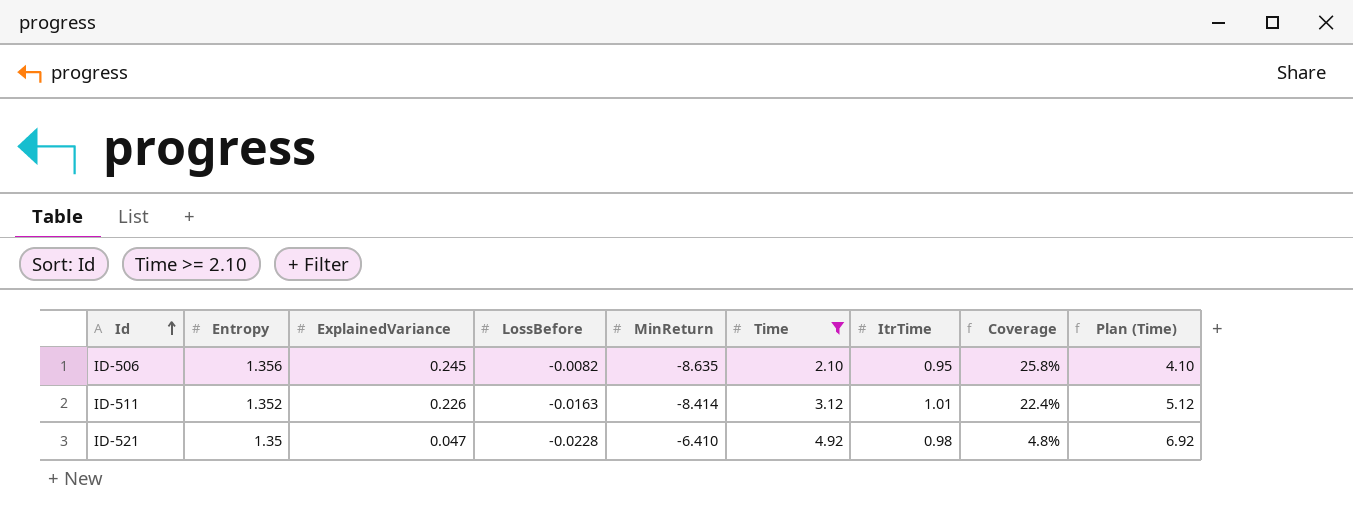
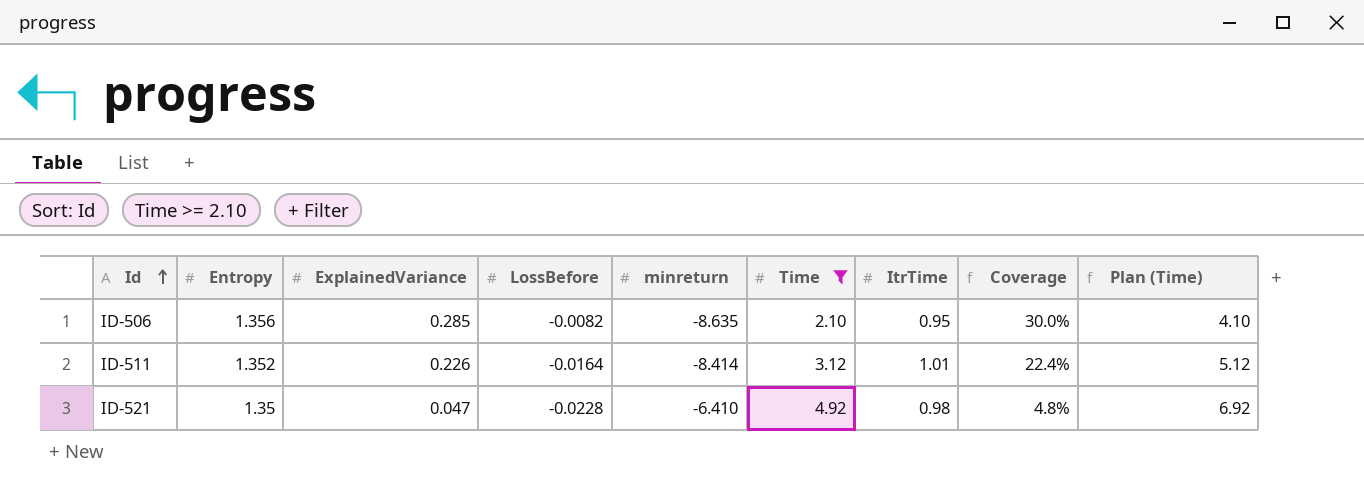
column name: MinReturn -> minreturn
ID-506 | ExplainedVariance: 0.245 -> 0.285
ID-506 | Coverage: 25.8% -> 30.0%
ID-511 | LossBefore: -0.0163 -> -0.0164

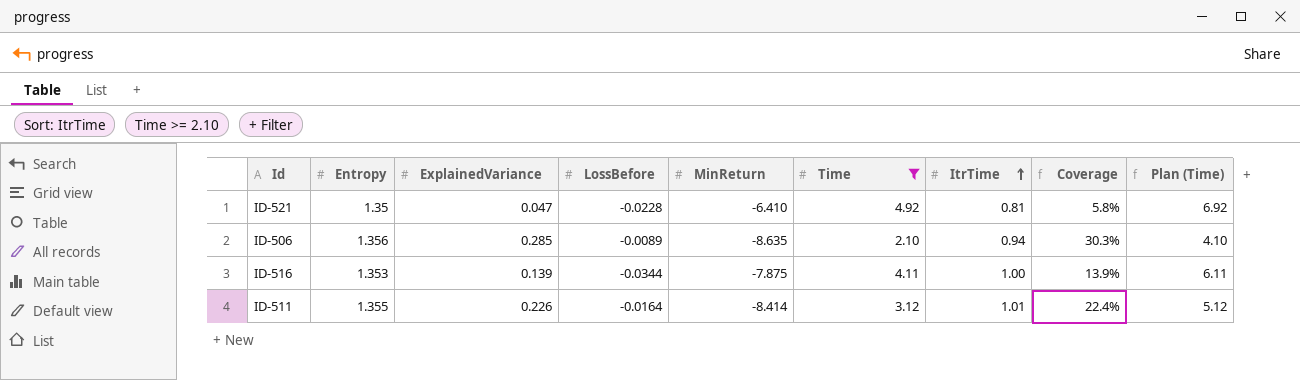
row order: Id ascending -> ItrTime ascending
column name: minreturn -> MinReturn
ID-521 | ItrTime: 0.98 -> 0.81
ID-521 | Coverage: 4.8% -> 5.8%
ID-506 | LossBefore: -0.0082 -> -0.0089
ID-506 | ItrTime: 0.95 -> 0.94
ID-506 | Coverage: 30.0% -> 30.3%
row ID-516: none -> 1.353 | 0.139 | -0.0344 | -7.875 | 4.11 | 1.00 | 13.9% | 6.11
ID-511 | Entropy: 1.352 -> 1.355

